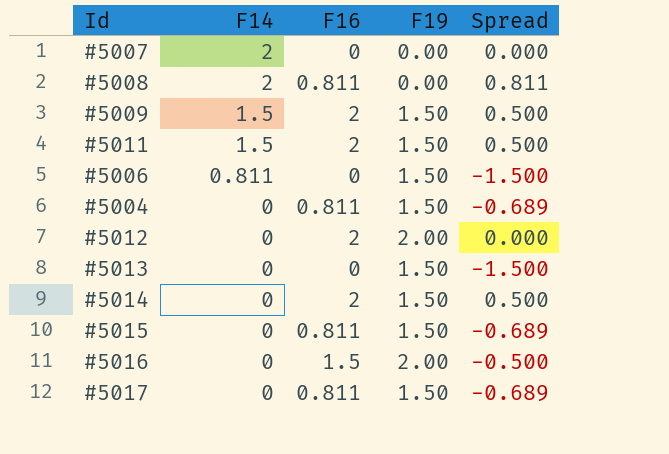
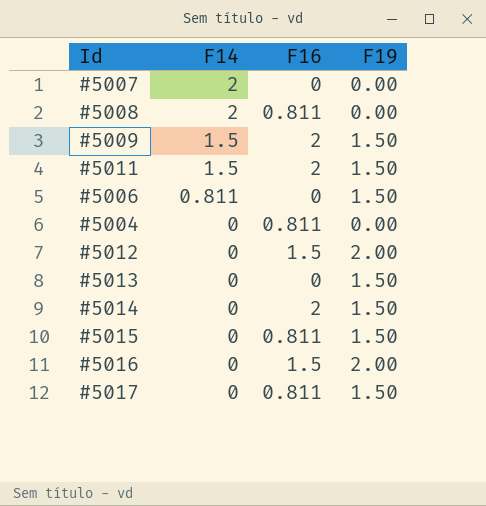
column Spread | formula: [F16] - [F19] -> none
#5004 | F19: 1.50 -> 0.00
#5012 | F16: 2 -> 1.5

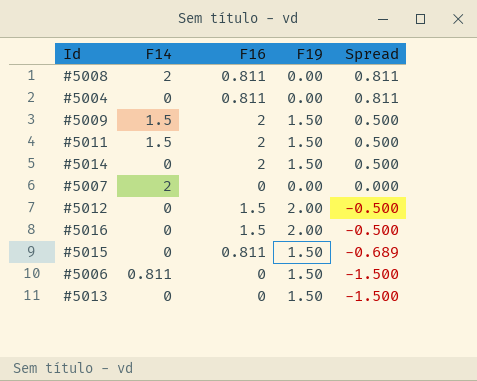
row order: F14 descending -> Spread descending
column Spread | formula: none -> [F16] - [F19]
row #5017: 0 | 0.811 | 1.50 -> none

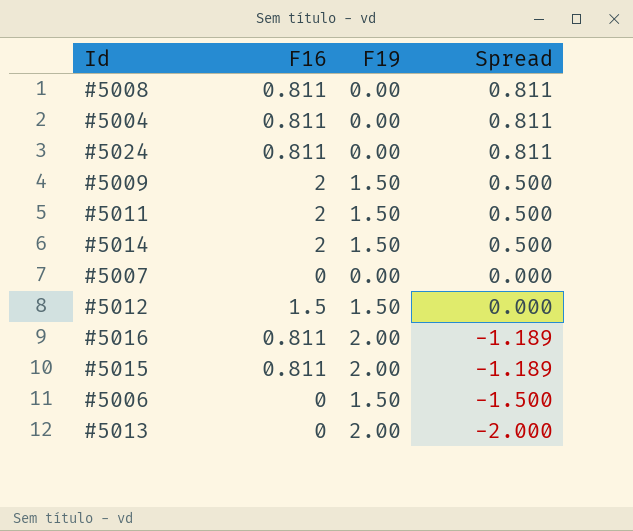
column F14 | position: 2 -> none
row #5024: none -> 0.811 | 0.00 | 0.811
#5012 | F19: 2.00 -> 1.50
#5012 | Spread: -0.500 -> 0.000
#5016 | F16: 1.5 -> 0.811
#5016 | Spread: -0.500 -> -1.189
#5015 | F19: 1.50 -> 2.00
#5015 | Spread: -0.689 -> -1.189
#5013 | F19: 1.50 -> 2.00
#5013 | Spread: -1.500 -> -2.000

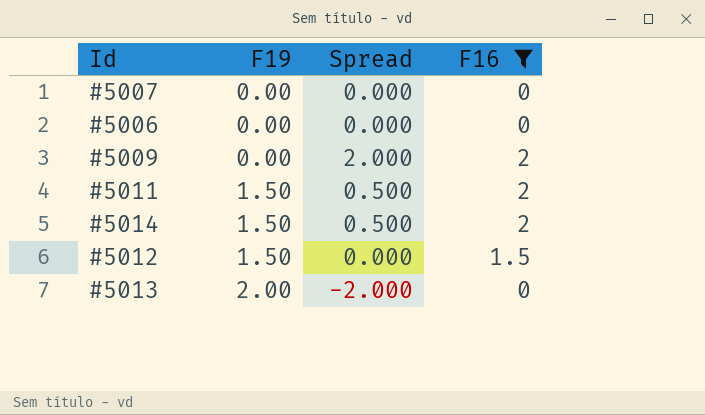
filter: none -> F16 != 0.811
row order: Spread descending -> F19 ascending
column F16 | position: 2 -> 4
#5006 | F19: 1.50 -> 0.00
#5006 | Spread: -1.500 -> 0.000
#5009 | F19: 1.50 -> 0.00
#5009 | Spread: 0.500 -> 2.000

